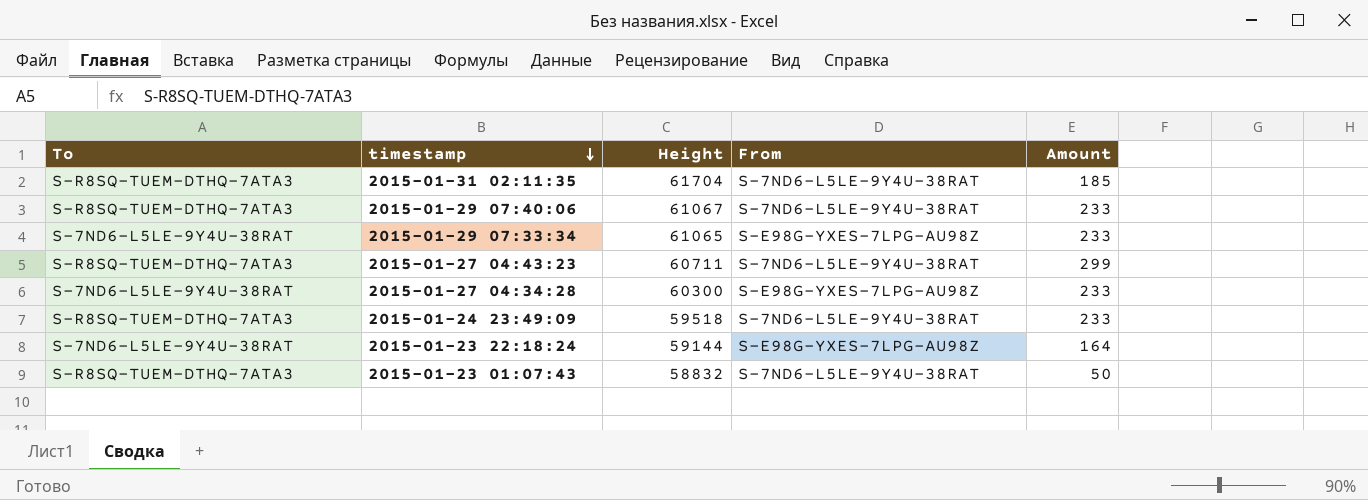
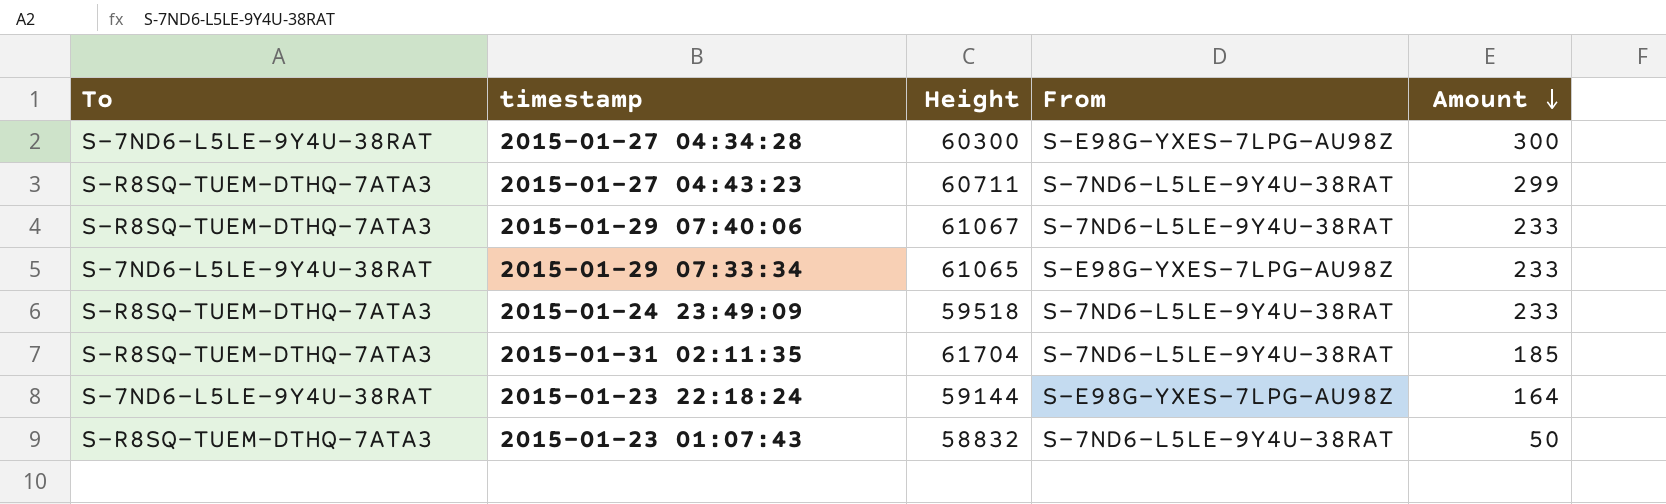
row order: timestamp descending -> Amount descending
2015-01-27 04:34:28 | Amount: 233 -> 300

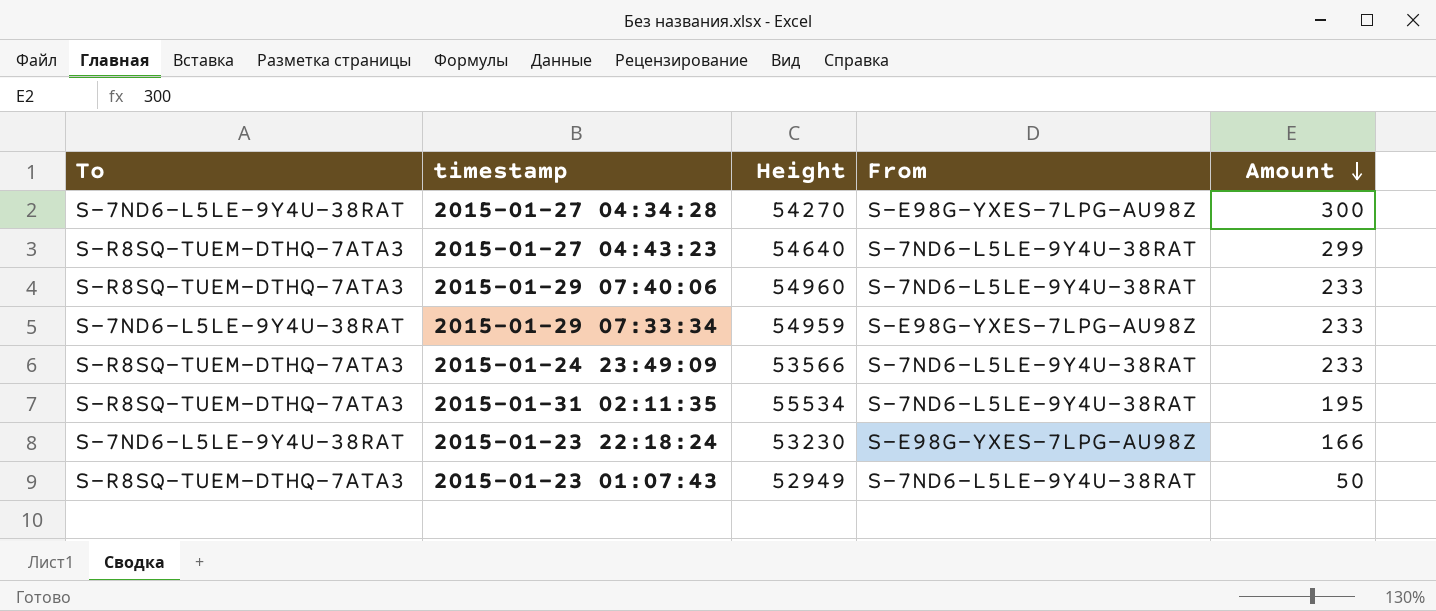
2015-01-27 04:34:28 | Height: 60300 -> 54270
2015-01-27 04:43:23 | Height: 60711 -> 54640
2015-01-29 07:40:06 | Height: 61067 -> 54960
2015-01-29 07:33:34 | Height: 61065 -> 54959
2015-01-24 23:49:09 | Height: 59518 -> 53566
2015-01-31 02:11:35 | Height: 61704 -> 55534
2015-01-31 02:11:35 | Amount: 185 -> 195
2015-01-23 22:18:24 | Height: 59144 -> 53230
2015-01-23 22:18:24 | Amount: 164 -> 166
2015-01-23 01:07:43 | Height: 58832 -> 52949

